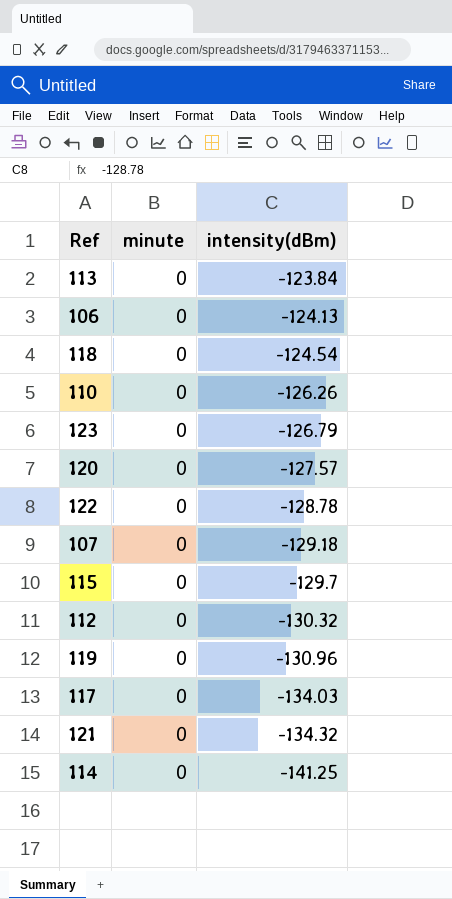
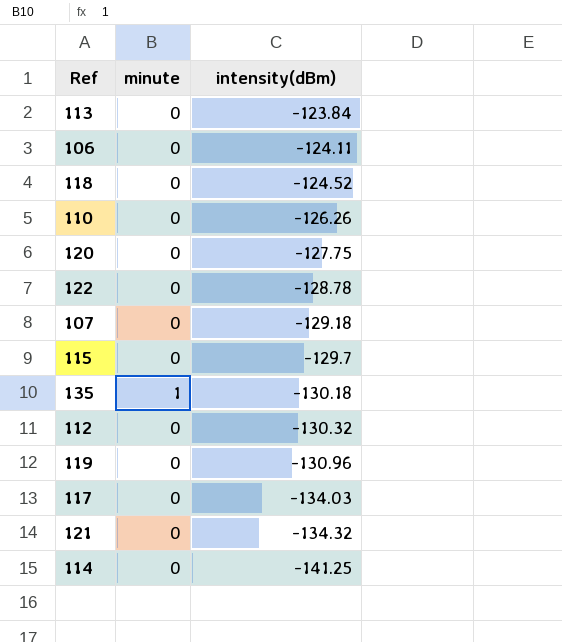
row 123: 0 | -126.79 -> none
106 | intensity(dBm): -124.13 -> -124.11
118 | intensity(dBm): -124.54 -> -124.52
120 | intensity(dBm): -127.57 -> -127.75
row 135: none -> 1 | -130.18

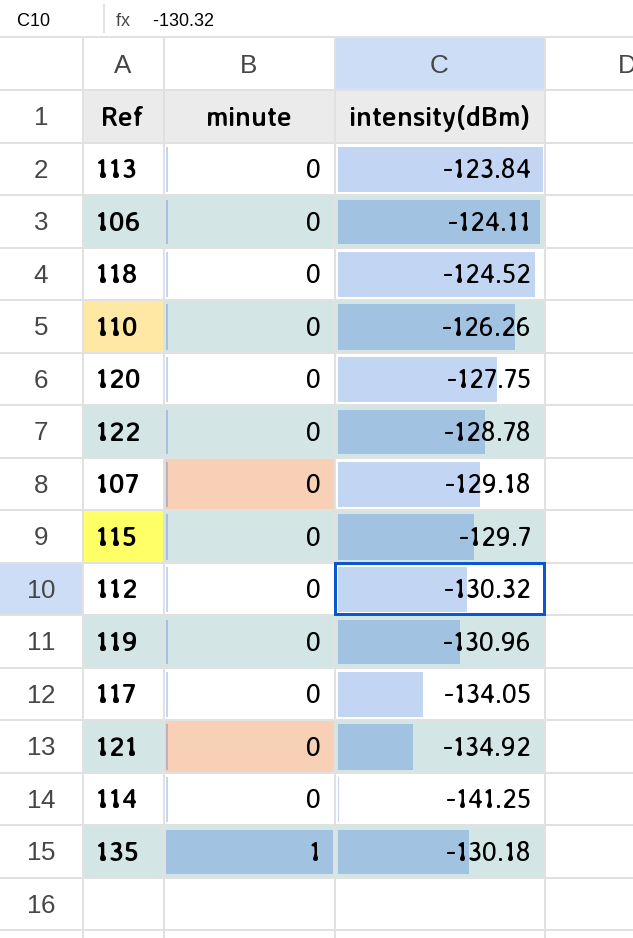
row order: intensity(dBm) descending -> minute ascending
117 | intensity(dBm): -134.03 -> -134.05
121 | intensity(dBm): -134.32 -> -134.92

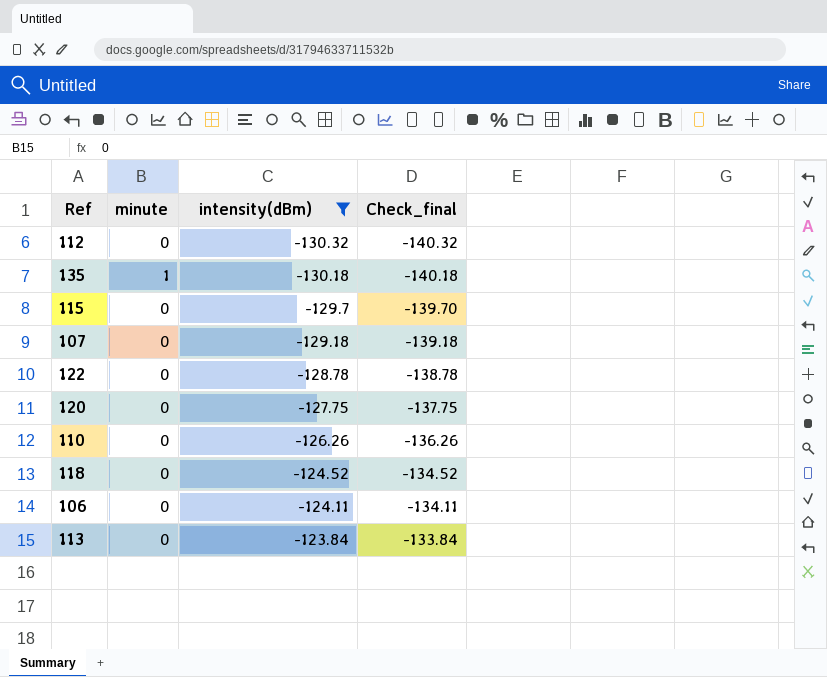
filter: none -> intensity(dBm) >= -130.32
row order: minute ascending -> intensity(dBm) ascending
column Check_final | formula: none -> [intensity(dBm)] - 10

